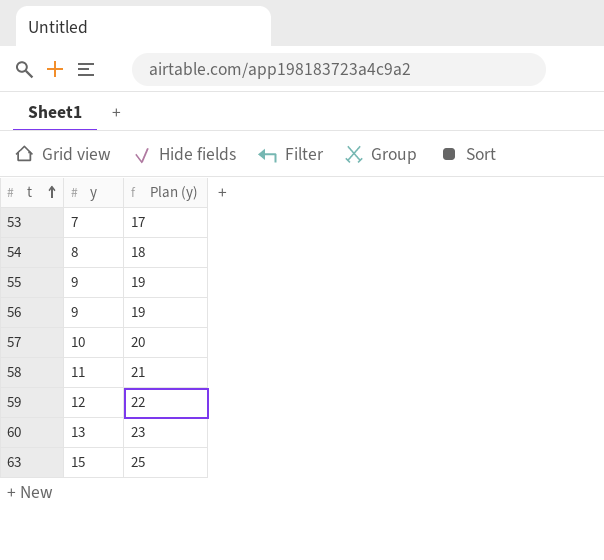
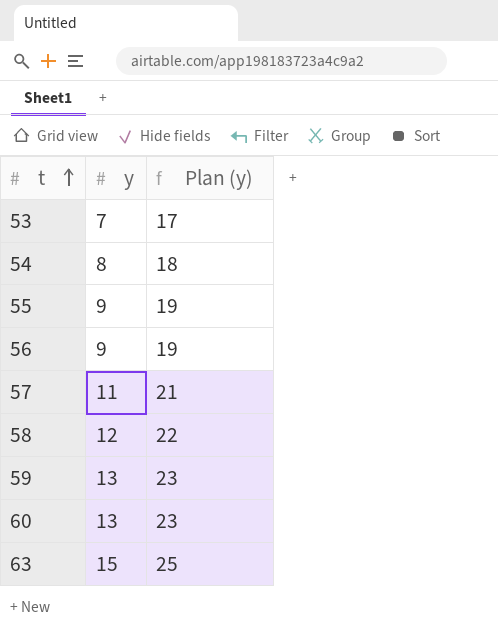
57 | y: 10 -> 11
57 | Plan (y): 20 -> 21
58 | y: 11 -> 12
58 | Plan (y): 21 -> 22
59 | y: 12 -> 13
59 | Plan (y): 22 -> 23

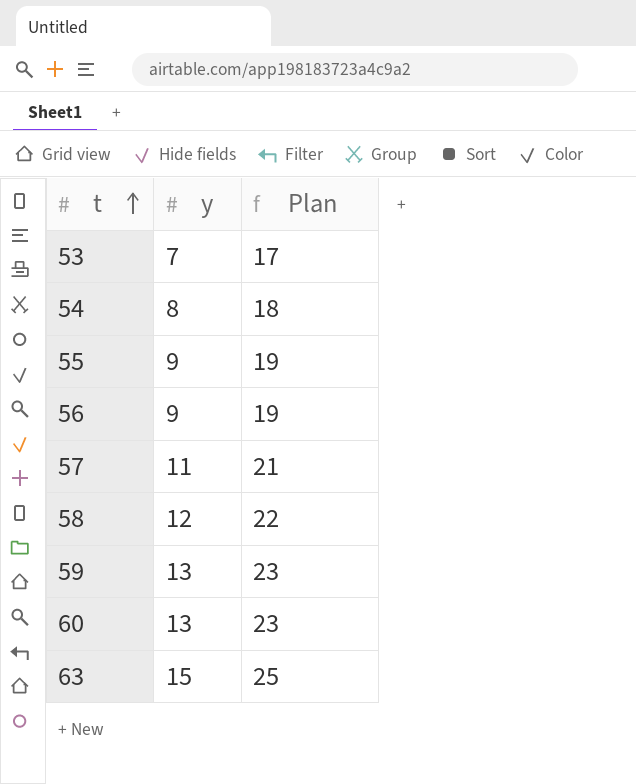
column name: Plan (y) -> Plan

